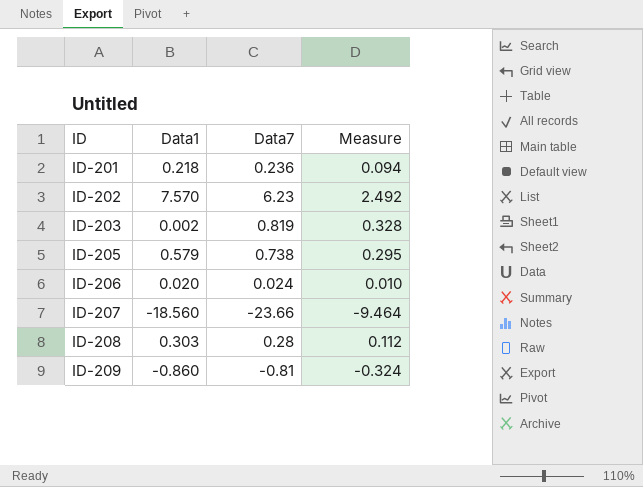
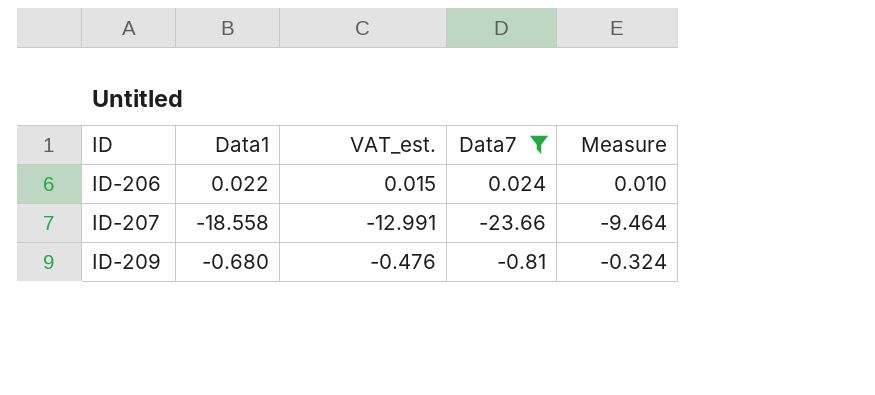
filter: none -> Data7 <= 0.024
column VAT_est. | formula: none -> [Data1] * 0.7
ID-206 | Data1: 0.020 -> 0.022
ID-207 | Data1: -18.560 -> -18.558
ID-209 | Data1: -0.860 -> -0.680

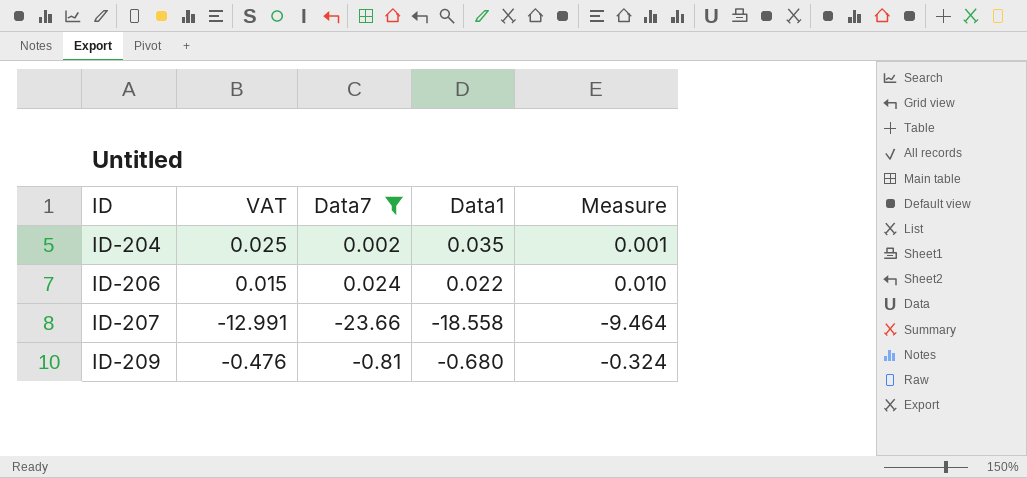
column name: VAT_est. -> VAT
column Data1 | position: 2 -> 4
row ID-204: none -> 0.025 | 0.002 | 0.035 | 0.001

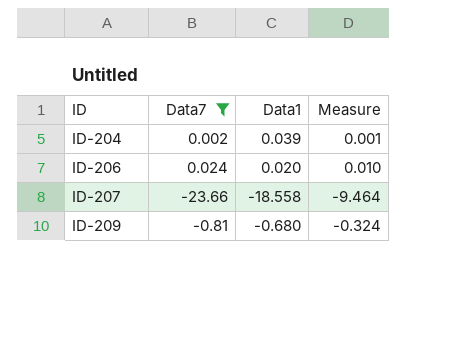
column VAT | formula: [Data1] * 0.7 -> none
ID-204 | Data1: 0.035 -> 0.039
ID-206 | Data1: 0.022 -> 0.020

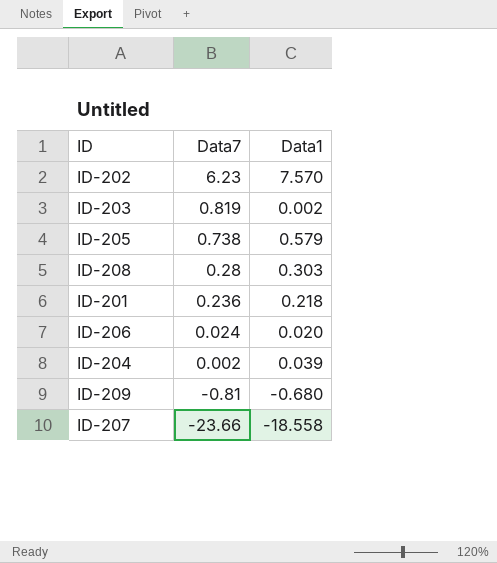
filter: Data7 <= 0.024 -> none
row order: ID ascending -> Data7 descending
column Measure | formula: [Data7] * 0.4 -> none

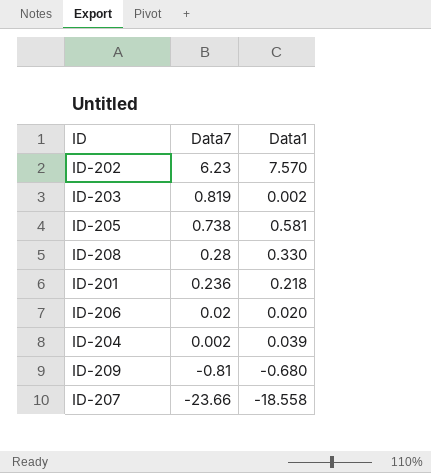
ID-205 | Data1: 0.579 -> 0.581
ID-208 | Data1: 0.303 -> 0.330
ID-206 | Data7: 0.024 -> 0.02

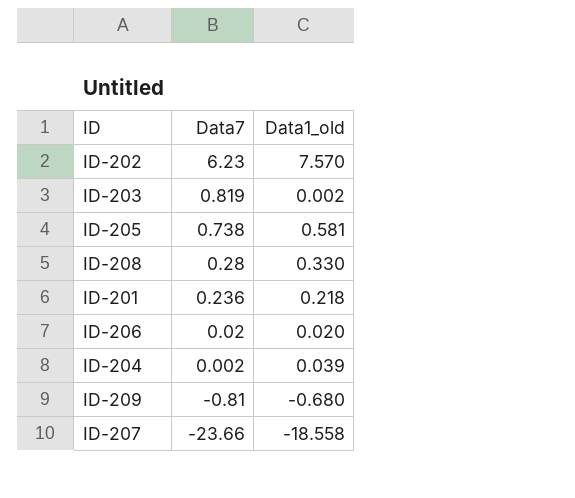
column name: Data1 -> Data1_old

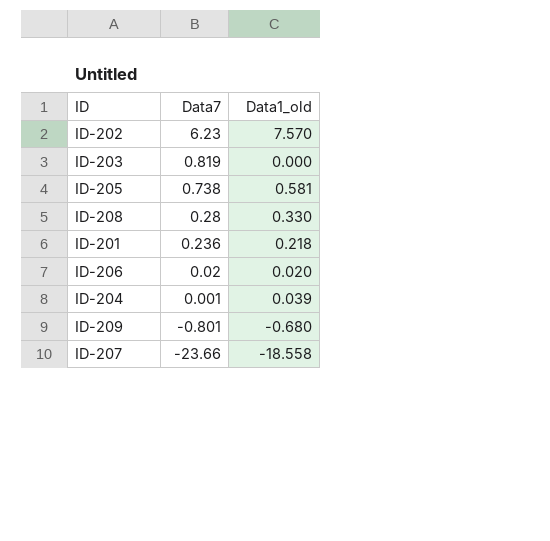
ID-203 | Data1_old: 0.002 -> 0.000
ID-204 | Data7: 0.002 -> 0.001
ID-209 | Data7: -0.81 -> -0.801

